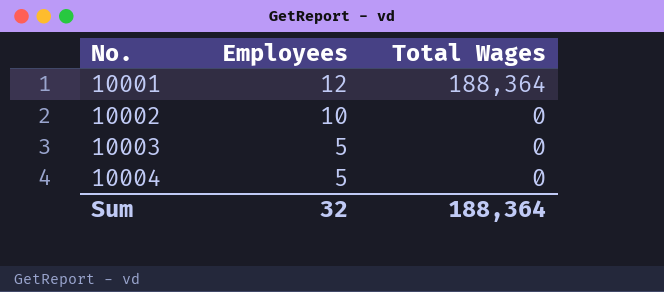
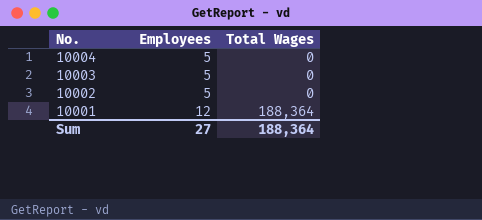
row order: No. ascending -> No. descending
10002 | Employees: 10 -> 5
Sum | Employees: 32 -> 27

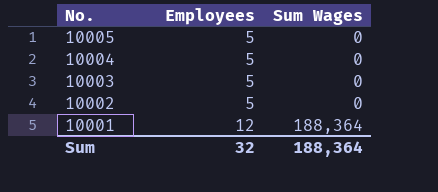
column name: Total Wages -> Sum Wages
row 10005: none -> 5 | 0
Sum | Employees: 27 -> 32

